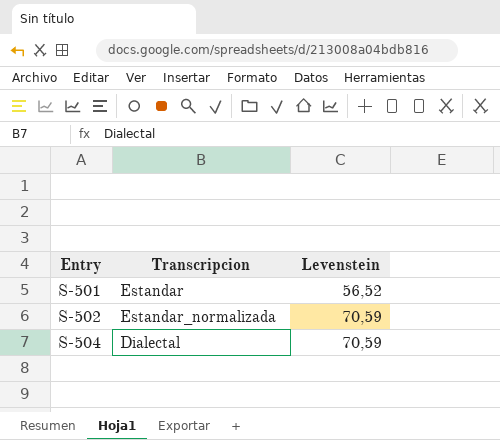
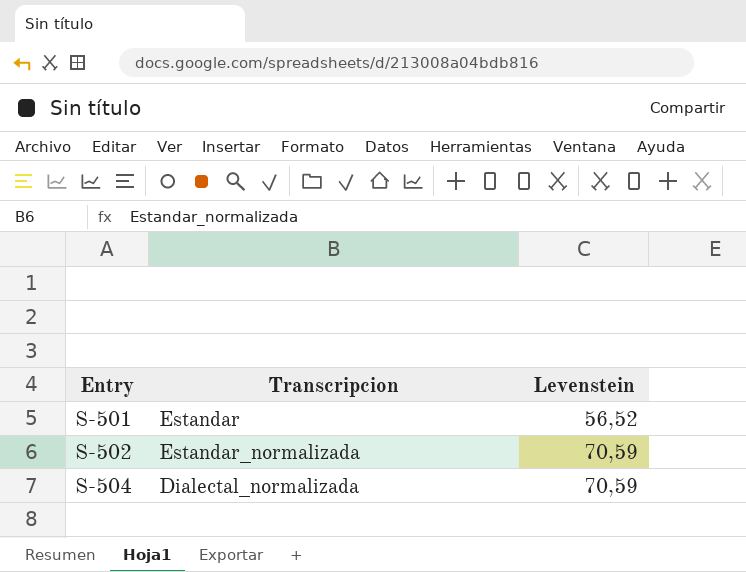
S-504 | Transcripcion: Dialectal -> Dialectal_normalizada

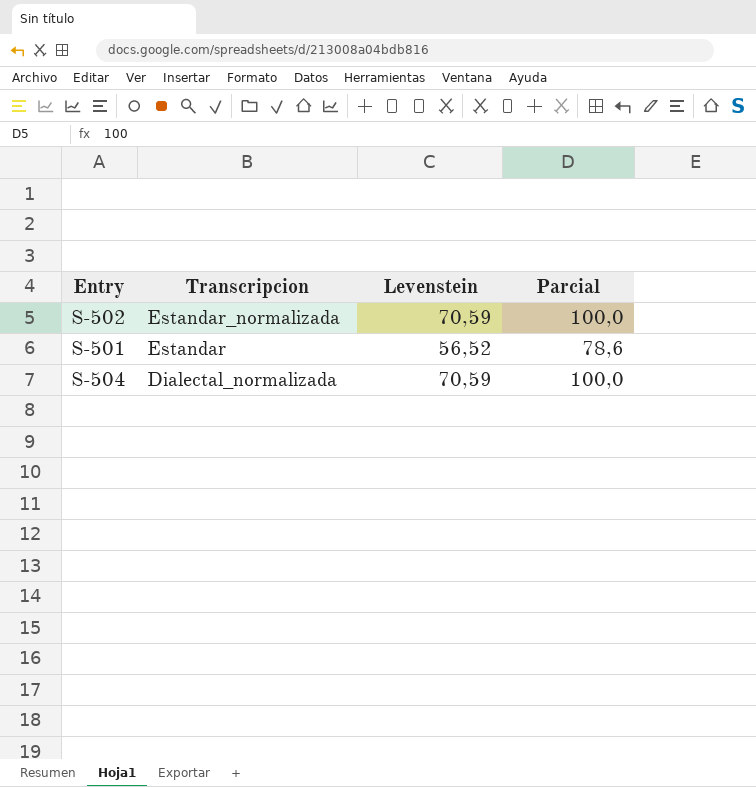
row order: Entry ascending -> Transcripcion descending
column Parcial | position: none -> 4

